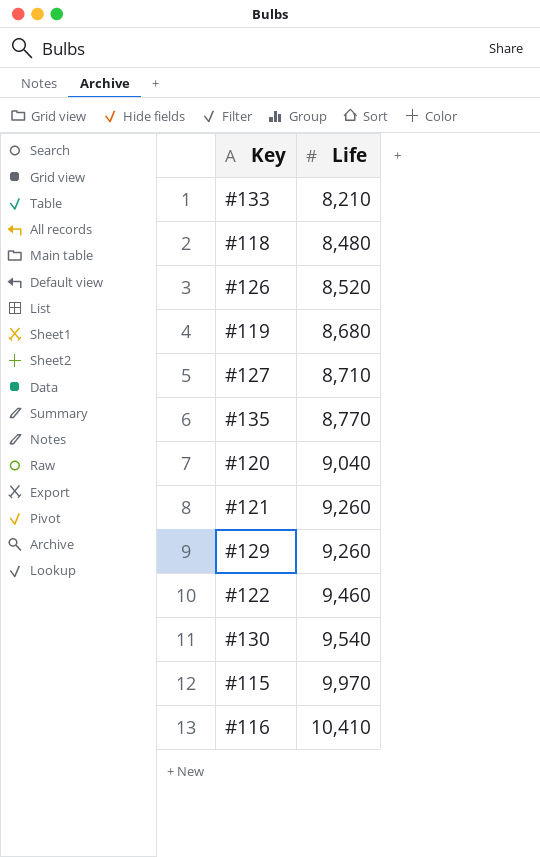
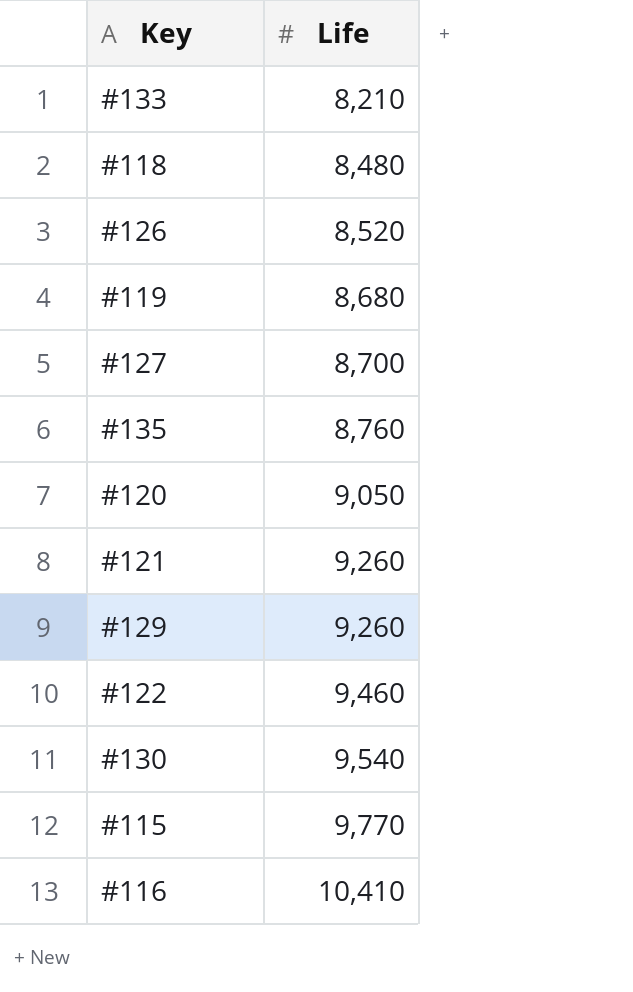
#127 | Life: 8,710 -> 8,700
#135 | Life: 8,770 -> 8,760
#120 | Life: 9,040 -> 9,050
#115 | Life: 9,970 -> 9,770

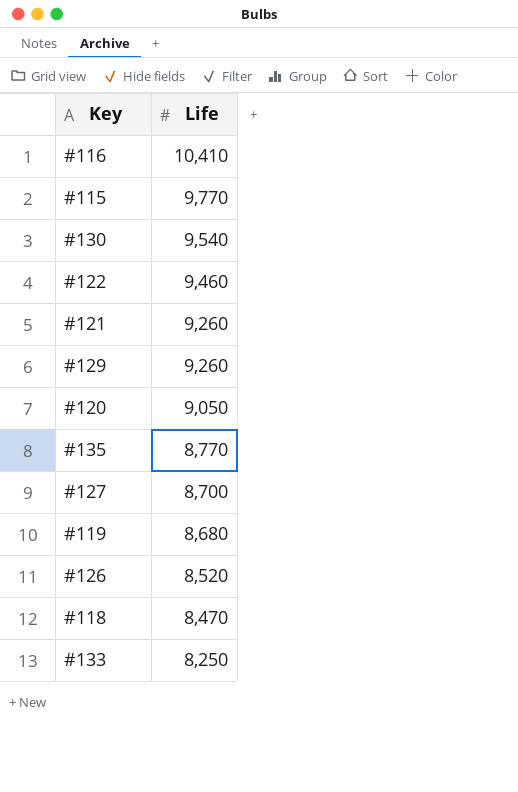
row order: Life ascending -> Life descending
#135 | Life: 8,760 -> 8,770
#118 | Life: 8,480 -> 8,470
#133 | Life: 8,210 -> 8,250

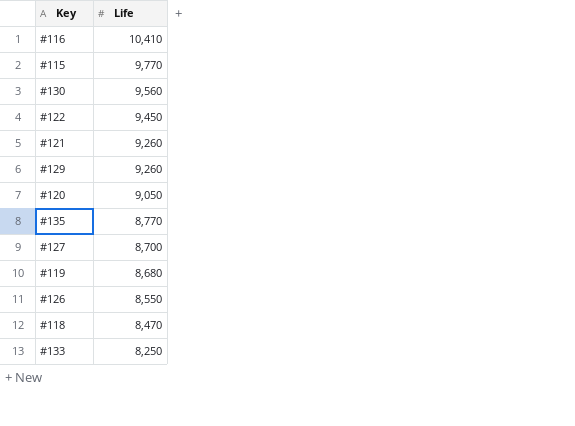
#130 | Life: 9,540 -> 9,560
#122 | Life: 9,460 -> 9,450
#126 | Life: 8,520 -> 8,550

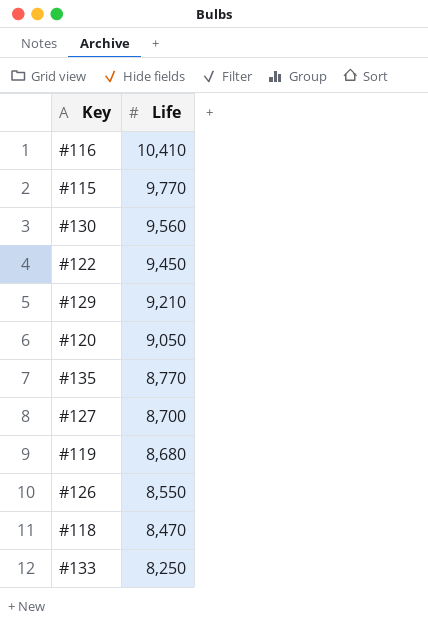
row #121: 9,260 -> none
#129 | Life: 9,260 -> 9,210

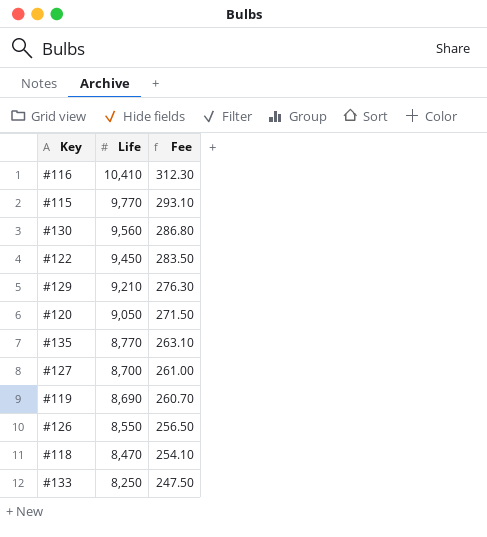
column Fee | formula: none -> [Life] * 0.03
#119 | Life: 8,680 -> 8,690

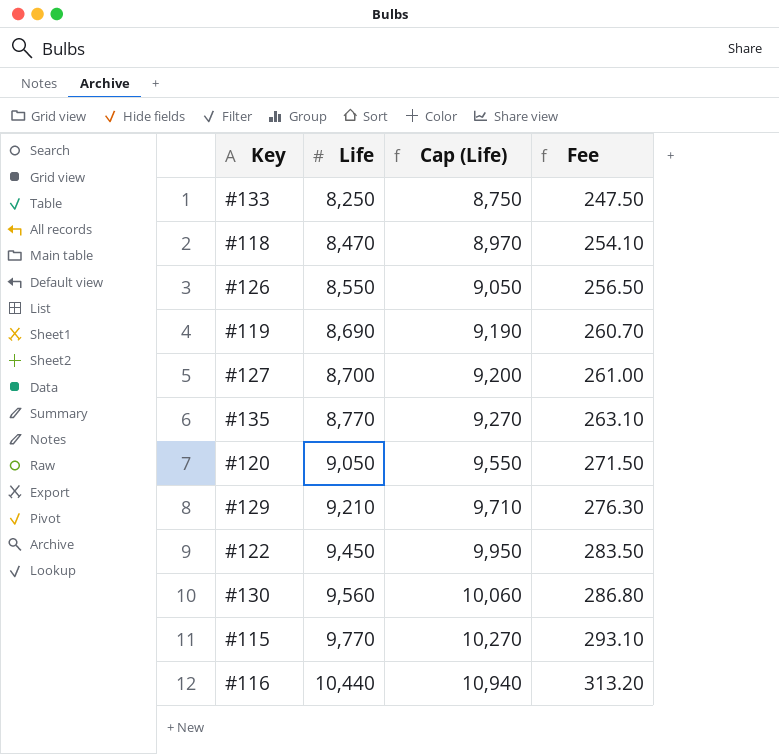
row order: Life descending -> Life ascending
column Cap (Life) | formula: none -> [Life] + 500
#116 | Life: 10,410 -> 10,440
#116 | Fee: 312.30 -> 313.20

